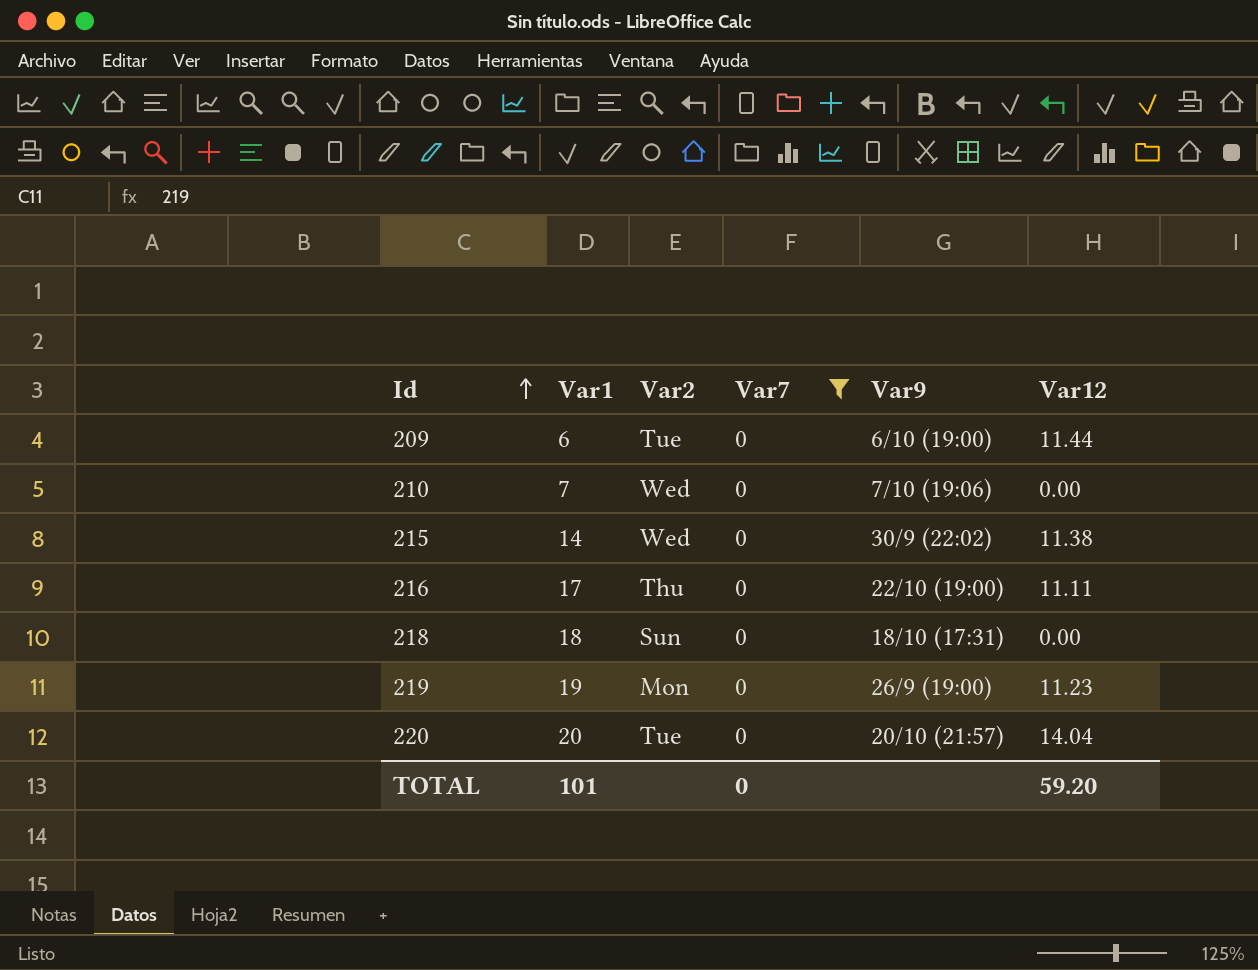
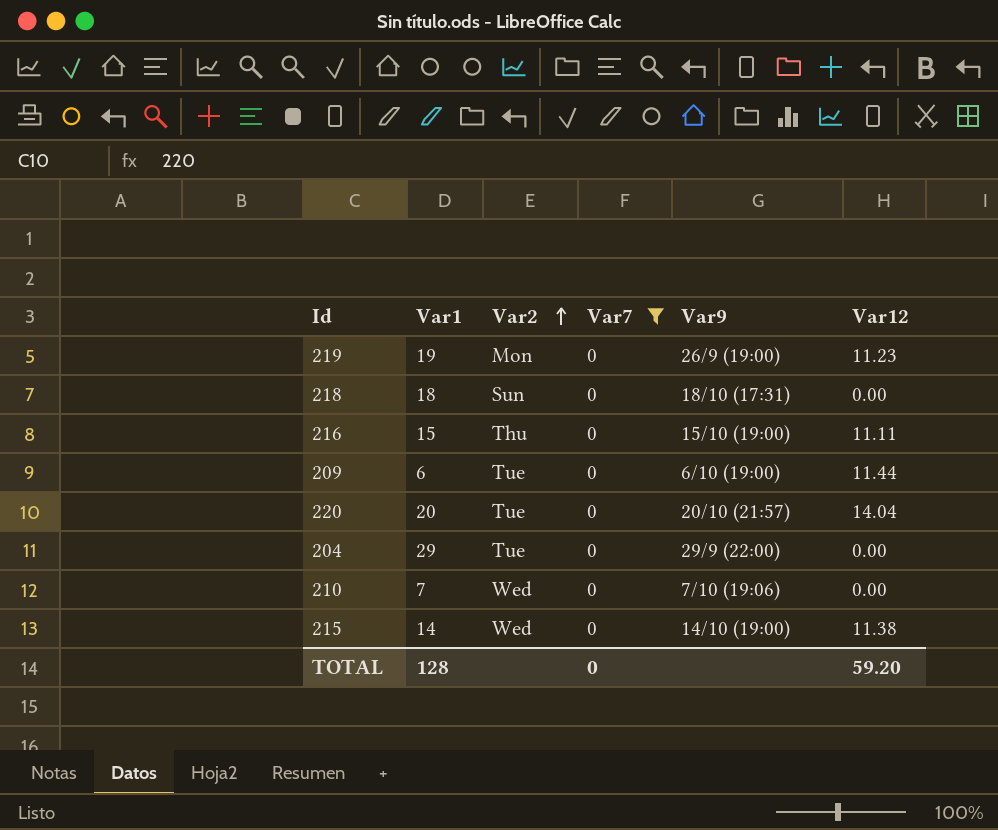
row order: Id ascending -> Var2 ascending
216 | Var1: 17 -> 15
216 | Var9: 22/10 (19:00) -> 15/10 (19:00)
row 204: none -> 29 | Tue | 0 | 29/9 (22:00) | 0.00
215 | Var9: 30/9 (22:02) -> 14/10 (19:00)
TOTAL | Var1: 101 -> 128

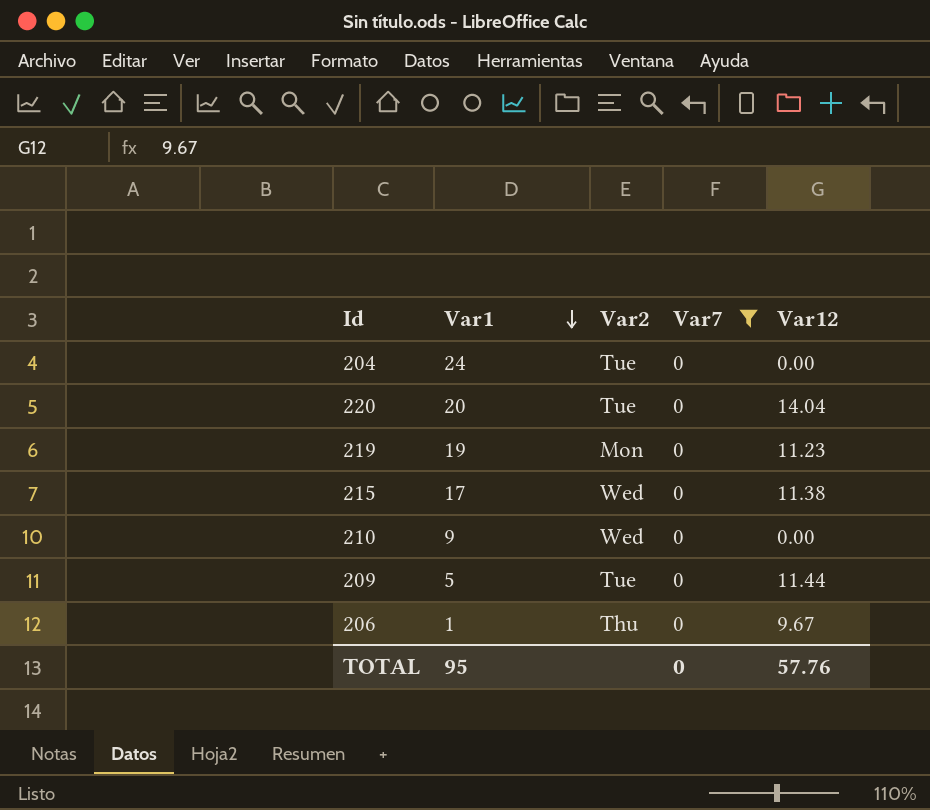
row order: Var2 ascending -> Var1 descending
column Var9 | position: 5 -> none
row 218: 18 | Sun | 0 | 18/10 (17:31) | 0.00 -> none
row 216: 15 | Thu | 0 | 15/10 (19:00) | 11.11 -> none
204 | Var1: 29 -> 24
215 | Var1: 14 -> 17
210 | Var1: 7 -> 9
209 | Var1: 6 -> 5
row 206: none -> 1 | Thu | 0 | 9.67
TOTAL | Var1: 128 -> 95
TOTAL | Var12: 59.20 -> 57.76

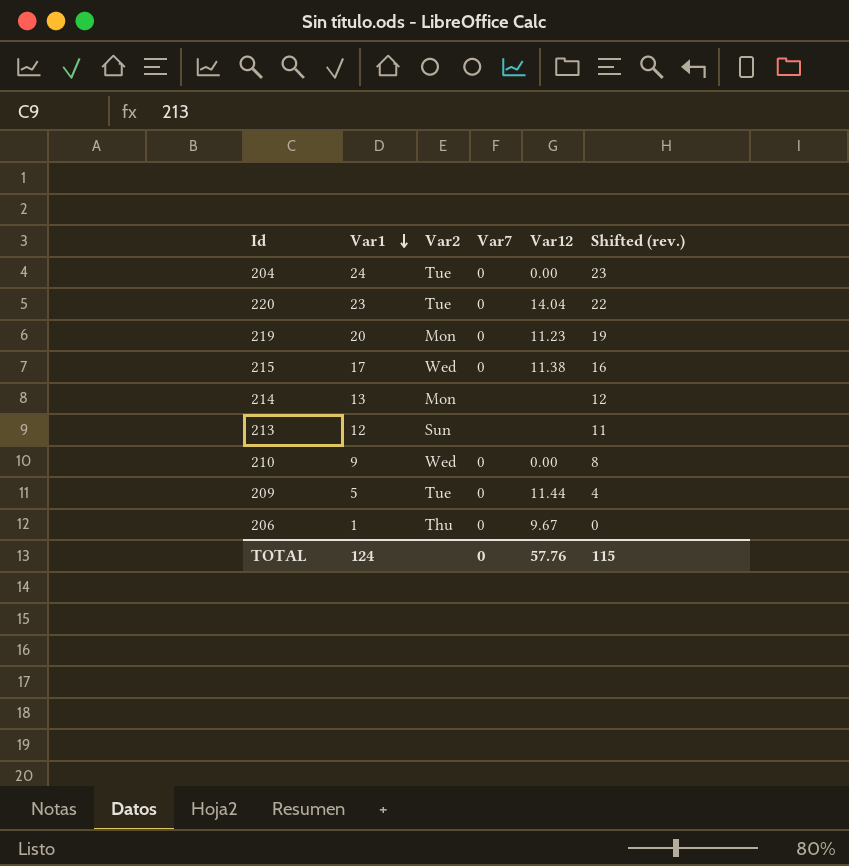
filter: Var7 = 0 -> none
column Shifted (rev.) | formula: none -> [Var1] - 1
220 | Var1: 20 -> 23
219 | Var1: 19 -> 20
TOTAL | Var1: 95 -> 124

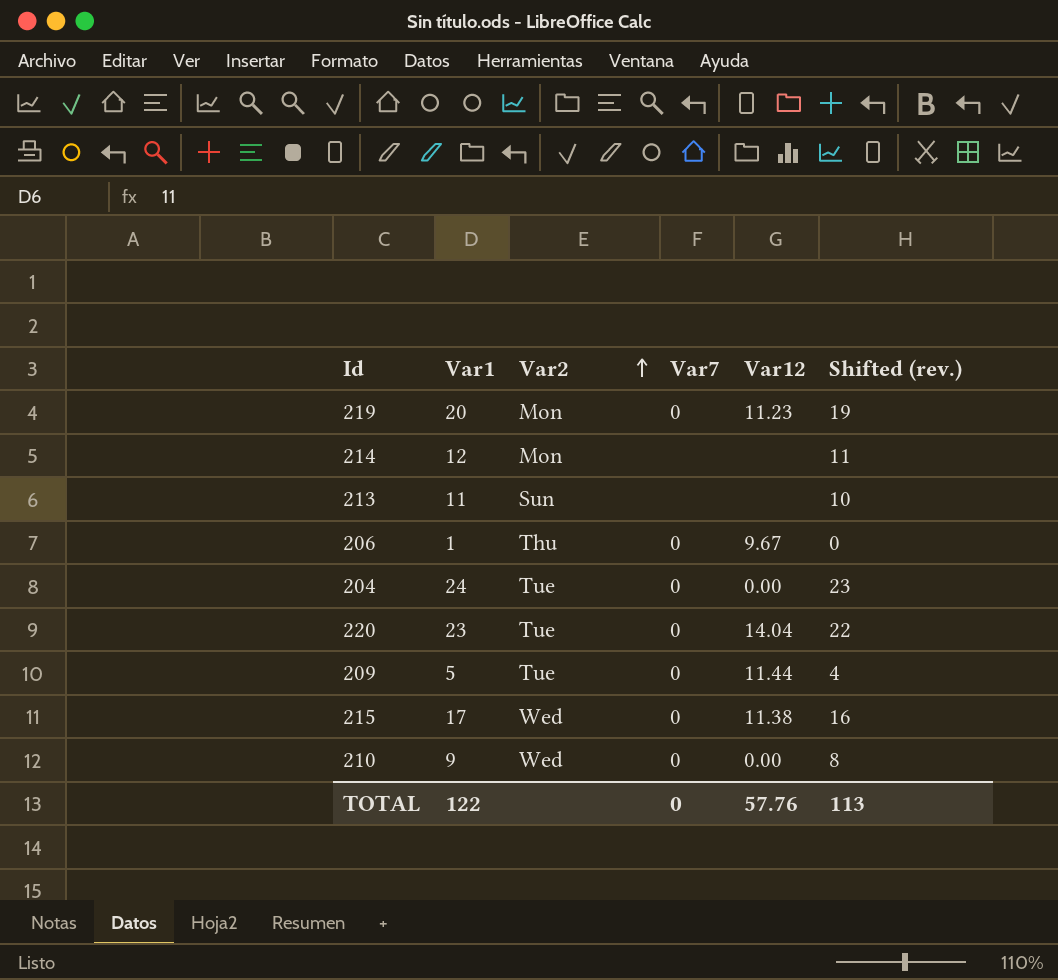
row order: Var1 descending -> Var2 ascending
214 | Var1: 13 -> 12
214 | Shifted (rev.): 12 -> 11
213 | Var1: 12 -> 11
213 | Shifted (rev.): 11 -> 10
TOTAL | Var1: 124 -> 122
TOTAL | Shifted (rev.): 115 -> 113

